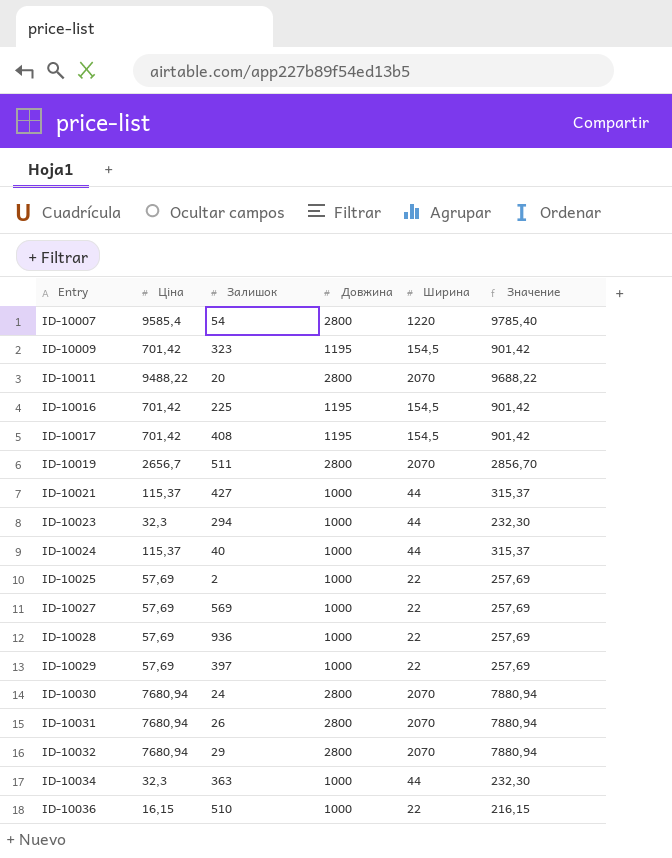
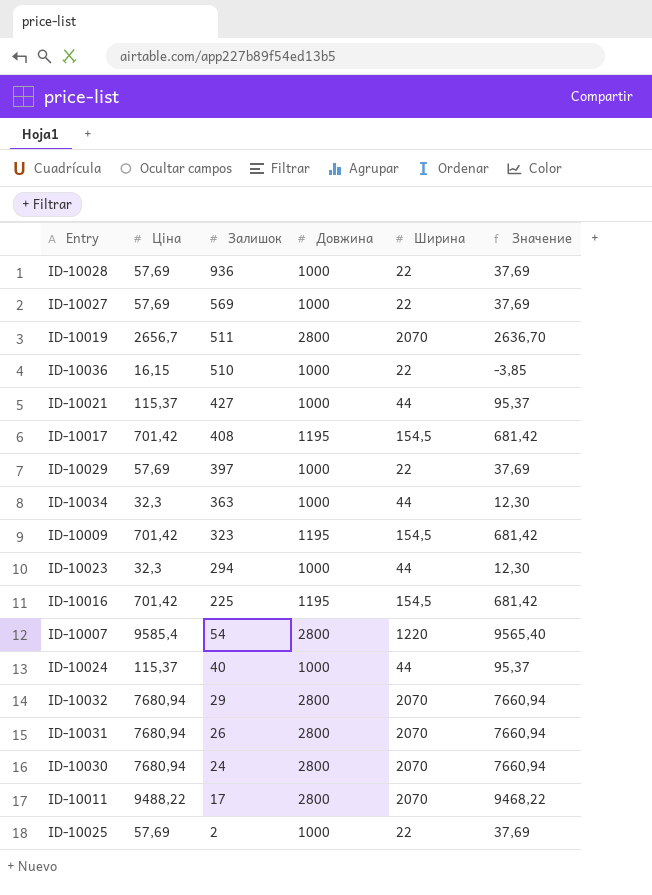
row order: Entry ascending -> Залишок descending
column Значение | formula: [Ціна] + 200 -> [Ціна] - 20
ID-10011 | Залишок: 20 -> 17

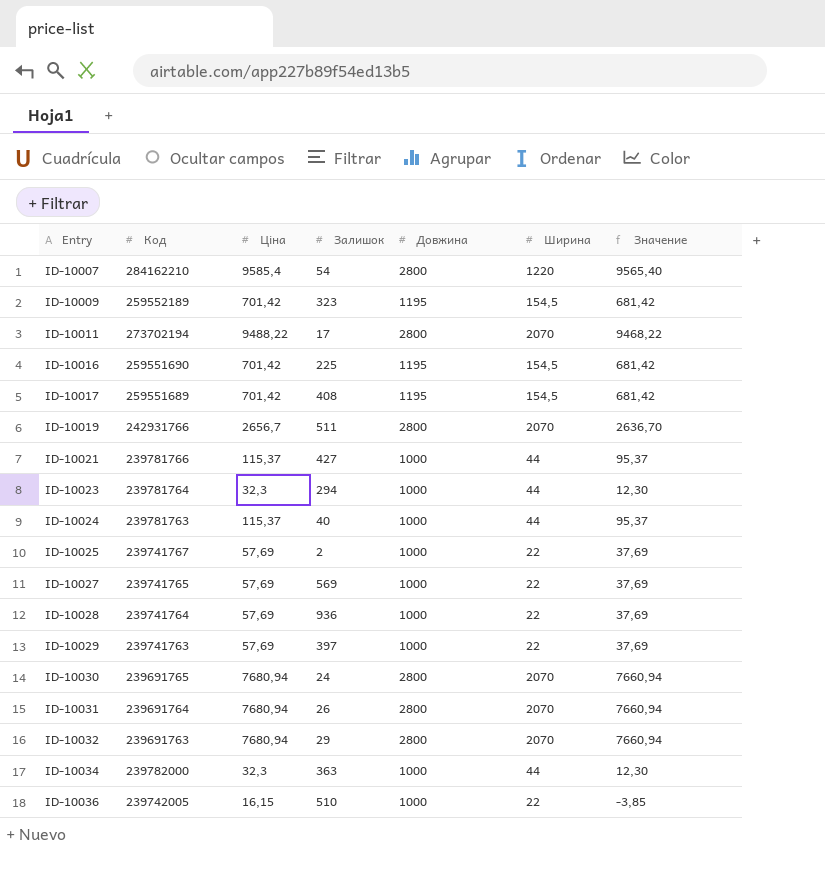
row order: Залишок descending -> Entry ascending
column Код | position: none -> 2

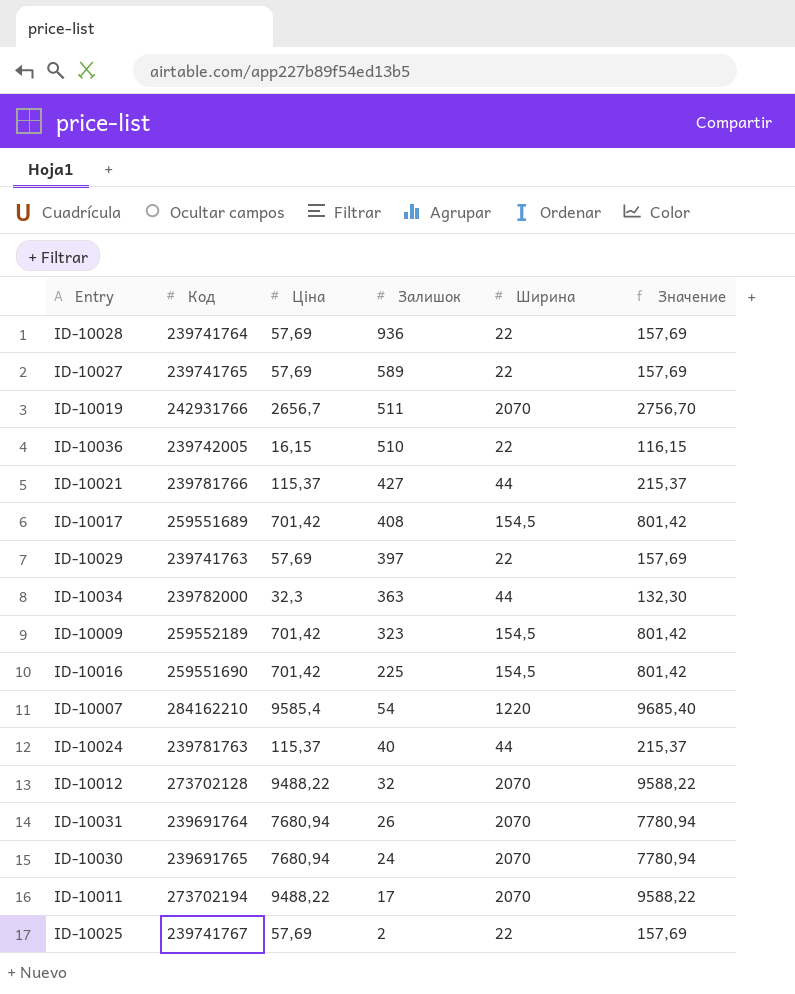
row order: Entry ascending -> Залишок descending
column Довжина | position: 5 -> none
column Значение | formula: [Ціна] - 20 -> [Ціна] + 100
row ID-10023: 239781764 | 32,3 | 294 | 1000 | 44 | 12,30 -> none
row ID-10032: 239691763 | 7680,94 | 29 | 2800 | 2070 | 7660,94 -> none
ID-10027 | Залишок: 569 -> 589
row ID-10012: none -> 273702128 | 9488,22 | 32 | 2070 | 9588,22

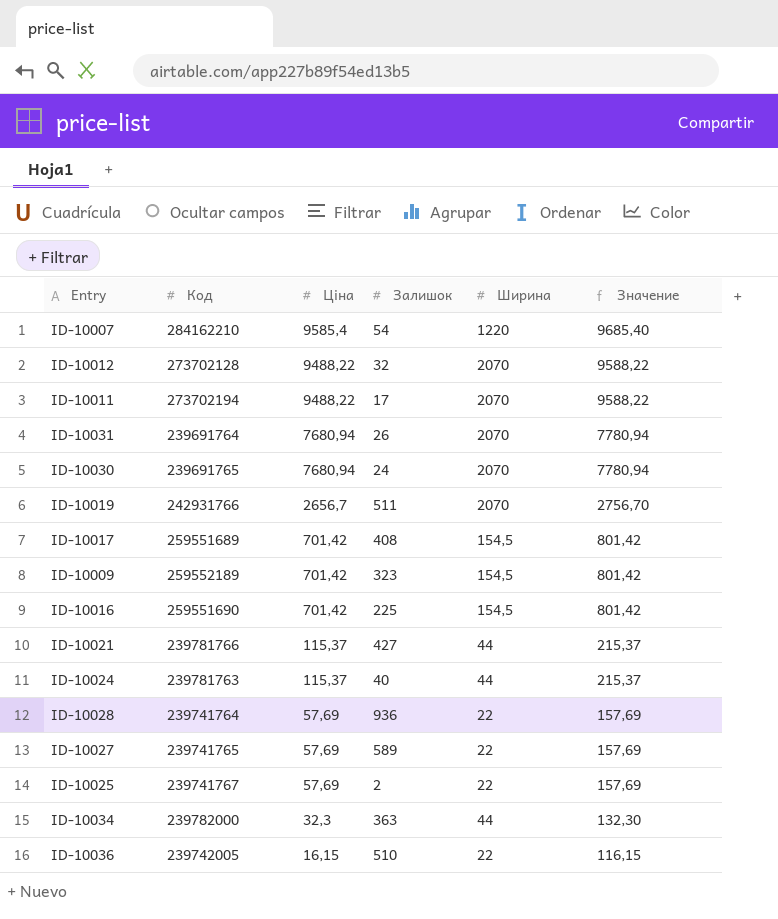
row order: Залишок descending -> Ціна descending
row ID-10029: 239741763 | 57,69 | 397 | 22 | 157,69 -> none

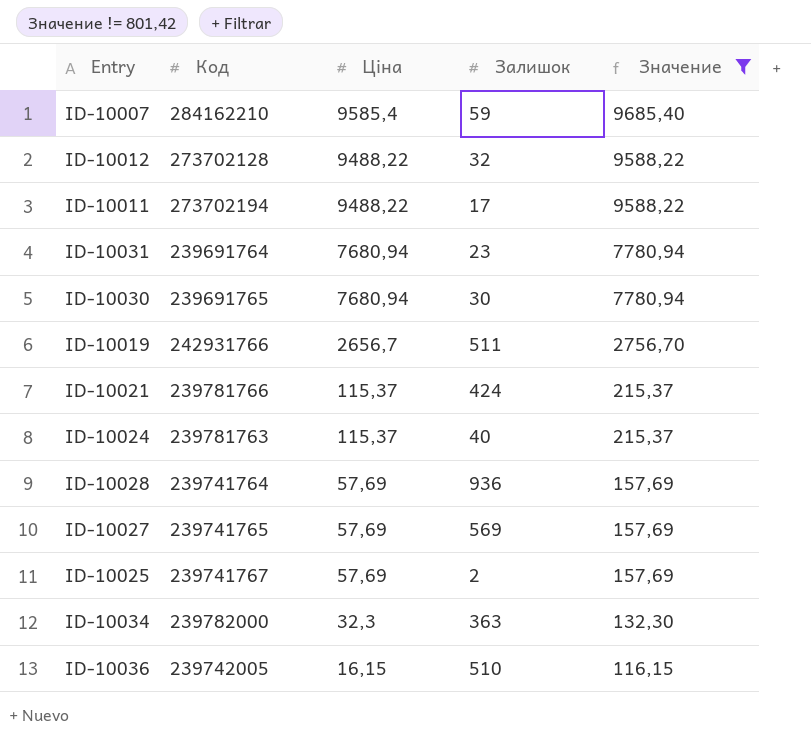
filter: none -> Значение != 801,42
column Ширина | position: 5 -> none
ID-10007 | Залишок: 54 -> 59
ID-10031 | Залишок: 26 -> 23
ID-10030 | Залишок: 24 -> 30
ID-10021 | Залишок: 427 -> 424
ID-10027 | Залишок: 589 -> 569

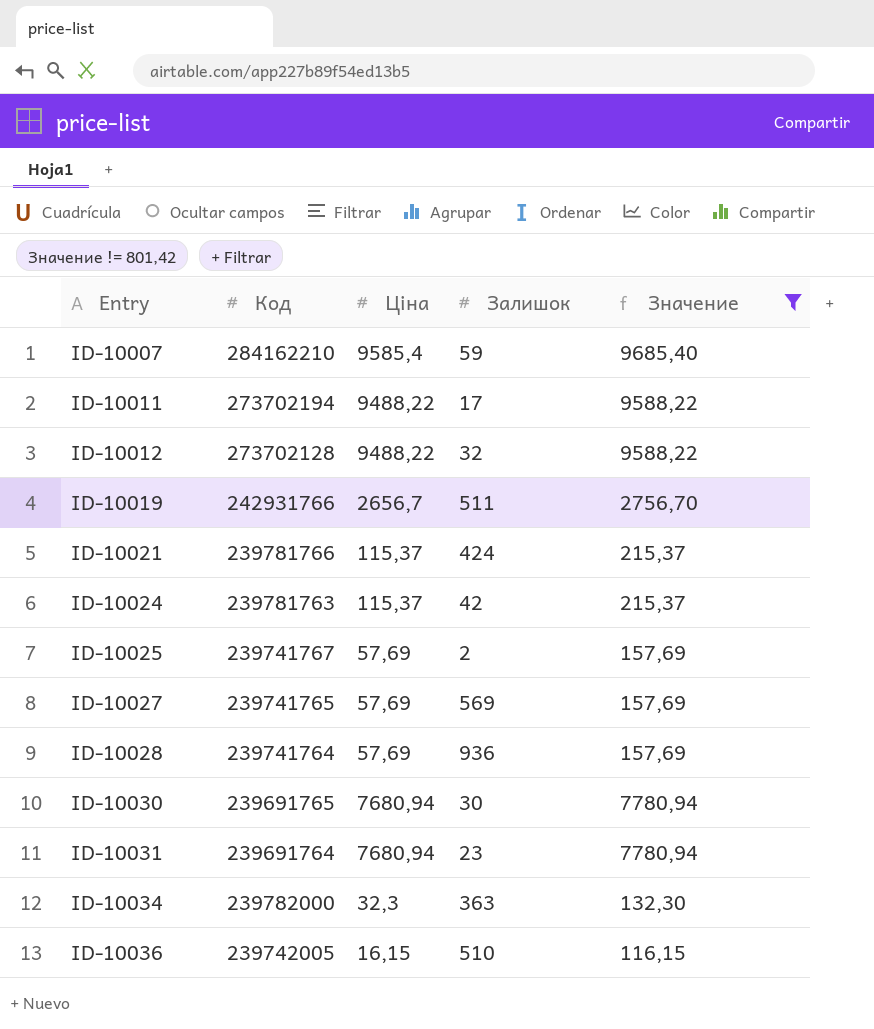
row order: Ціна descending -> Entry ascending
ID-10024 | Залишок: 40 -> 42

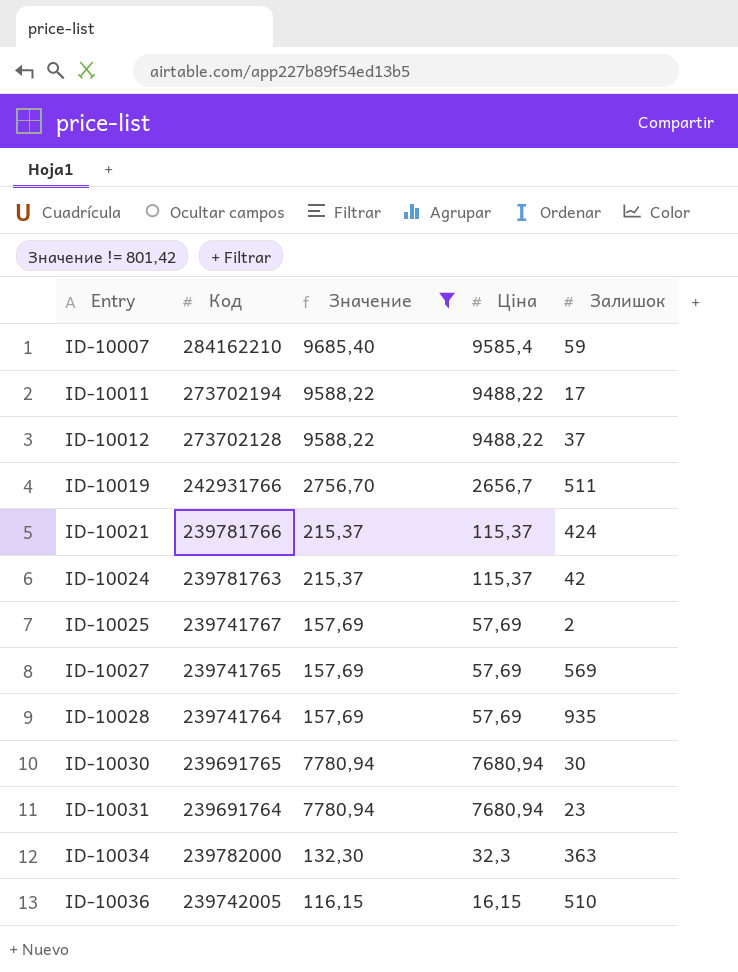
column Значение | position: 5 -> 3
ID-10012 | Залишок: 32 -> 37
ID-10028 | Залишок: 936 -> 935

